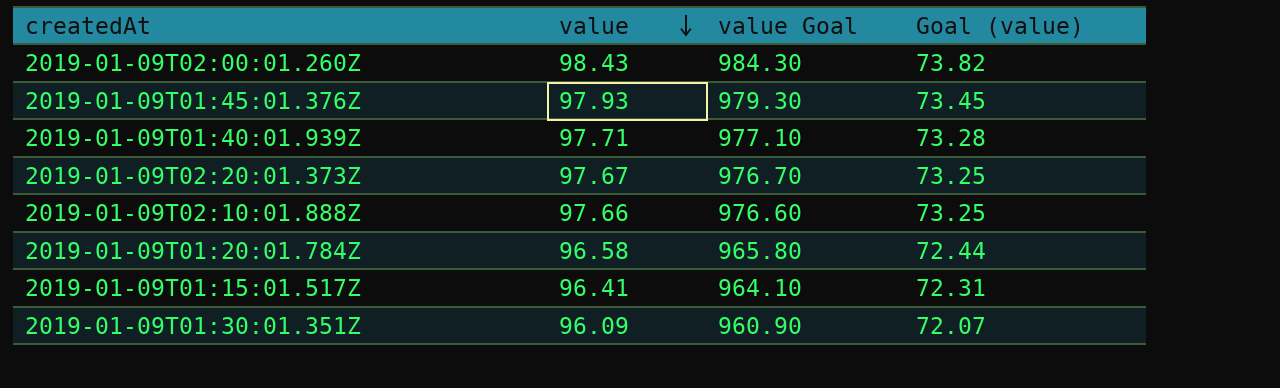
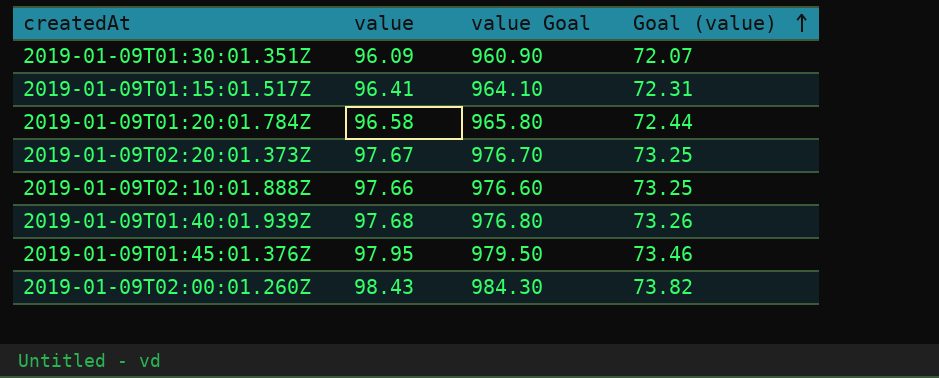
row order: value descending -> Goal (value) ascending
2019-01-09T01:40:01.939Z | value: 97.71 -> 97.68
2019-01-09T01:40:01.939Z | value Goal: 977.10 -> 976.80
2019-01-09T01:40:01.939Z | Goal (value): 73.28 -> 73.26
2019-01-09T01:45:01.376Z | value: 97.93 -> 97.95
2019-01-09T01:45:01.376Z | value Goal: 979.30 -> 979.50
2019-01-09T01:45:01.376Z | Goal (value): 73.45 -> 73.46

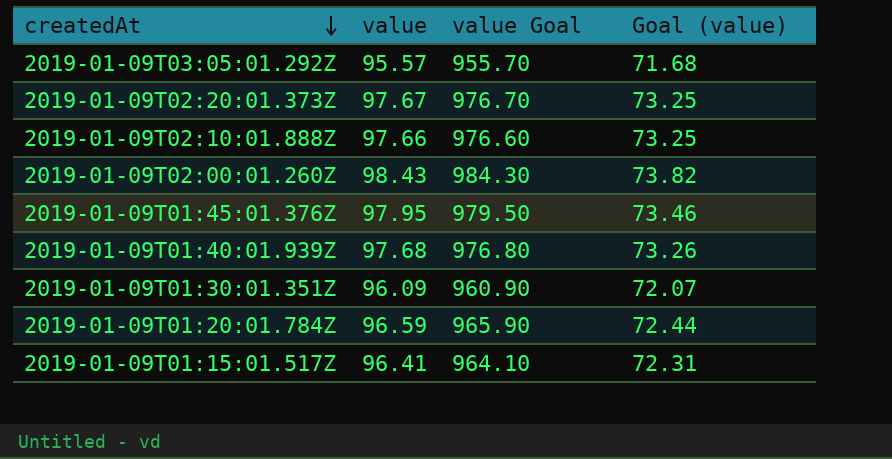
row order: Goal (value) ascending -> createdAt descending
row 2019-01-09T03:05:01.292Z: none -> 95.57 | 955.70 | 71.68
2019-01-09T01:20:01.784Z | value: 96.58 -> 96.59
2019-01-09T01:20:01.784Z | value Goal: 965.80 -> 965.90

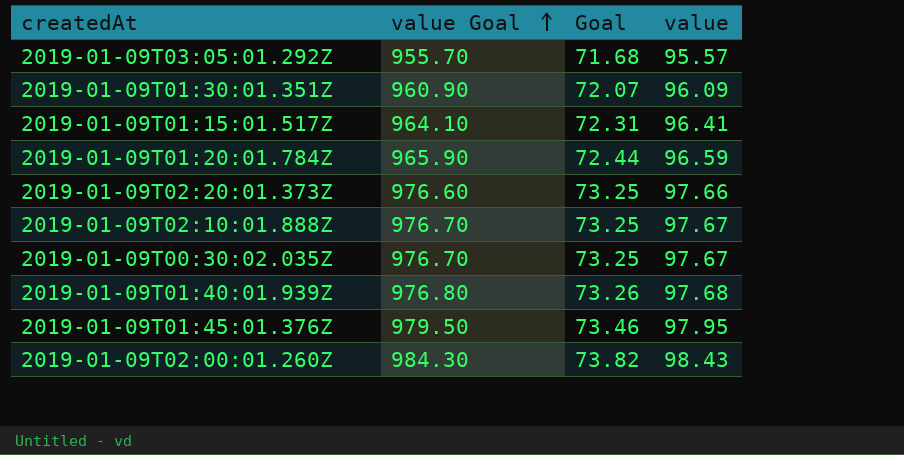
row order: createdAt descending -> value Goal ascending
column name: Goal (value) -> Goal
column value | position: 2 -> 4
2019-01-09T02:20:01.373Z | value Goal: 976.70 -> 976.60
2019-01-09T02:20:01.373Z | value: 97.67 -> 97.66
2019-01-09T02:10:01.888Z | value Goal: 976.60 -> 976.70
2019-01-09T02:10:01.888Z | value: 97.66 -> 97.67
row 2019-01-09T00:30:02.035Z: none -> 976.70 | 73.25 | 97.67

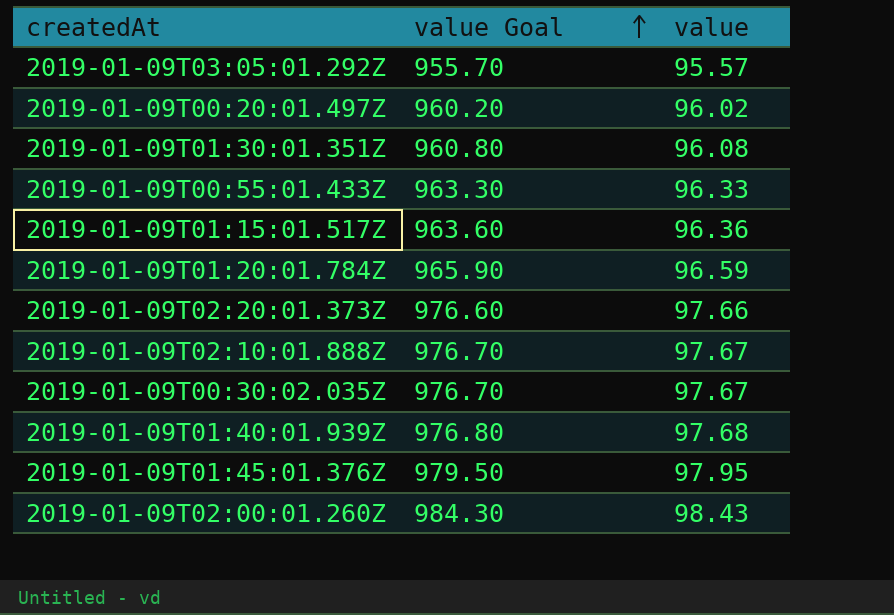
column Goal | formula: [value] * 0.75 -> none
row 2019-01-09T00:20:01.497Z: none -> 960.20 | 96.02
2019-01-09T01:30:01.351Z | value Goal: 960.90 -> 960.80
2019-01-09T01:30:01.351Z | value: 96.09 -> 96.08
row 2019-01-09T00:55:01.433Z: none -> 963.30 | 96.33
2019-01-09T01:15:01.517Z | value Goal: 964.10 -> 963.60
2019-01-09T01:15:01.517Z | value: 96.41 -> 96.36

